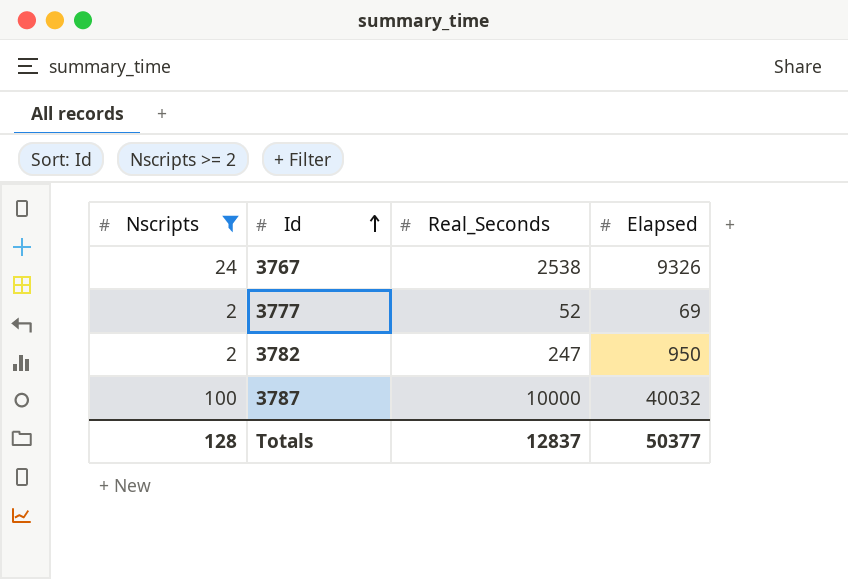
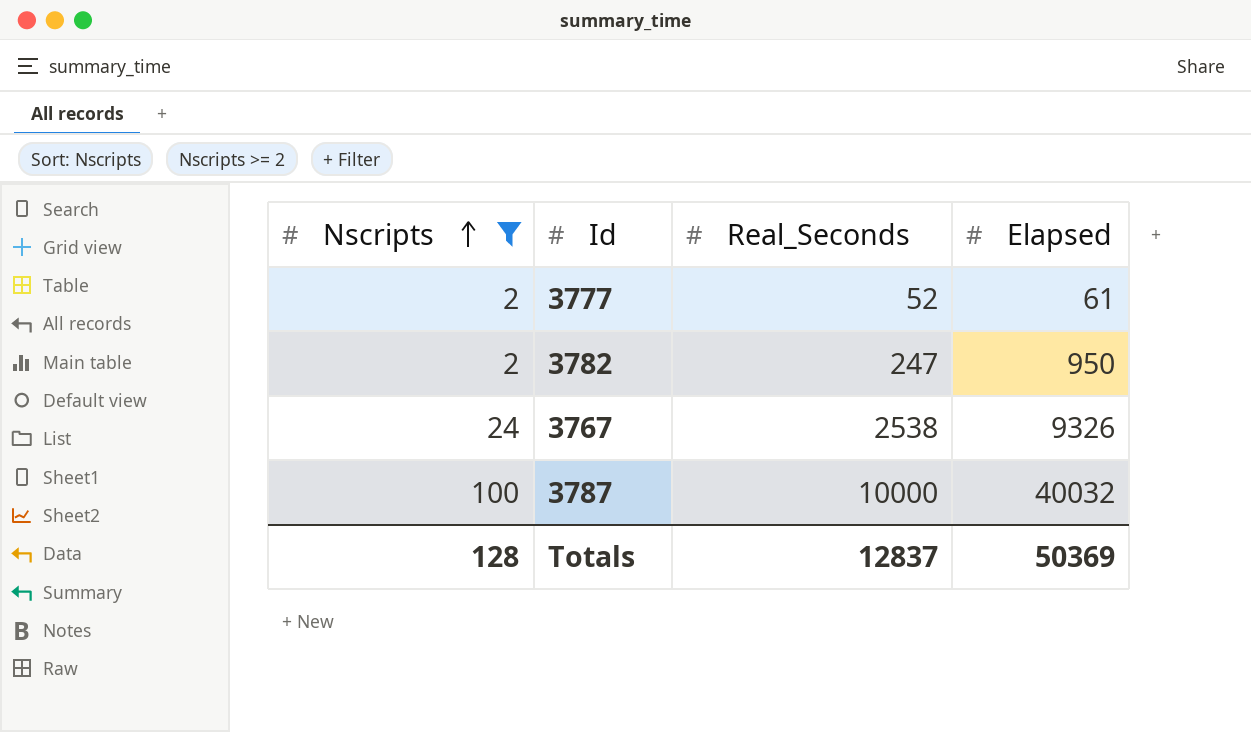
row order: Id ascending -> Nscripts ascending
3777 | Elapsed: 69 -> 61
Totals | Elapsed: 50377 -> 50369

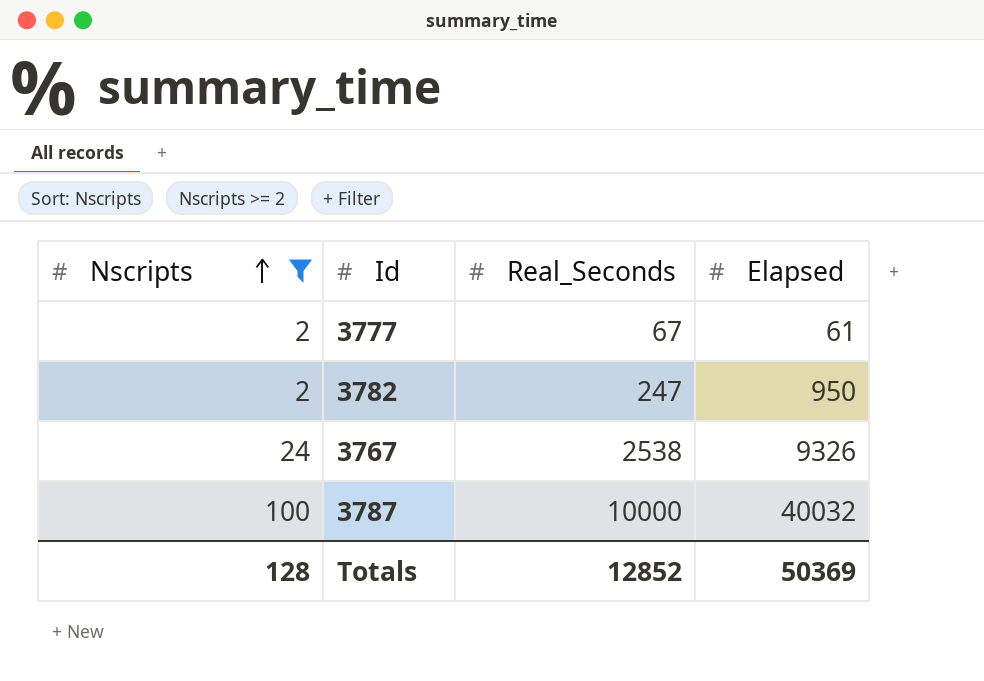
3777 | Real_Seconds: 52 -> 67
Totals | Real_Seconds: 12837 -> 12852

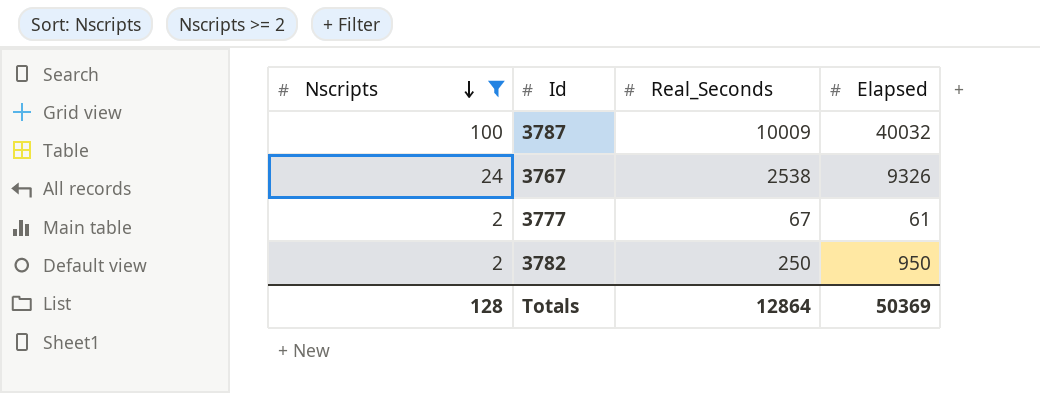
row order: Nscripts ascending -> Nscripts descending
3787 | Real_Seconds: 10000 -> 10009
3782 | Real_Seconds: 247 -> 250
Totals | Real_Seconds: 12852 -> 12864

